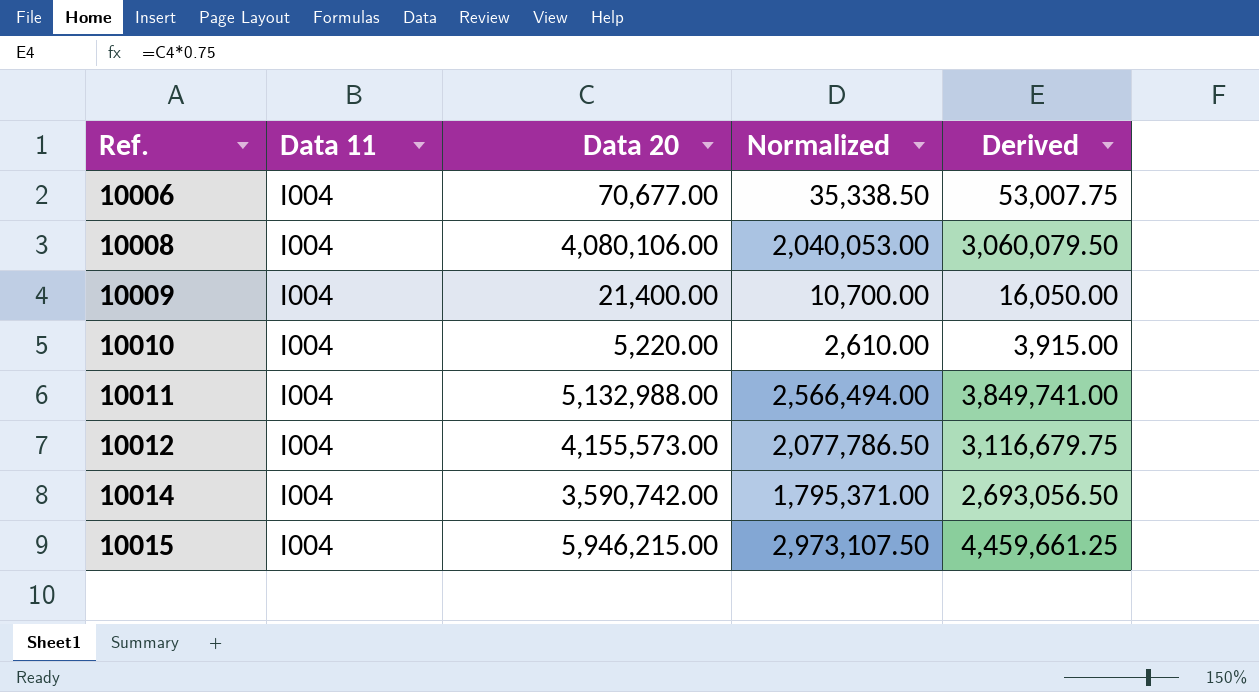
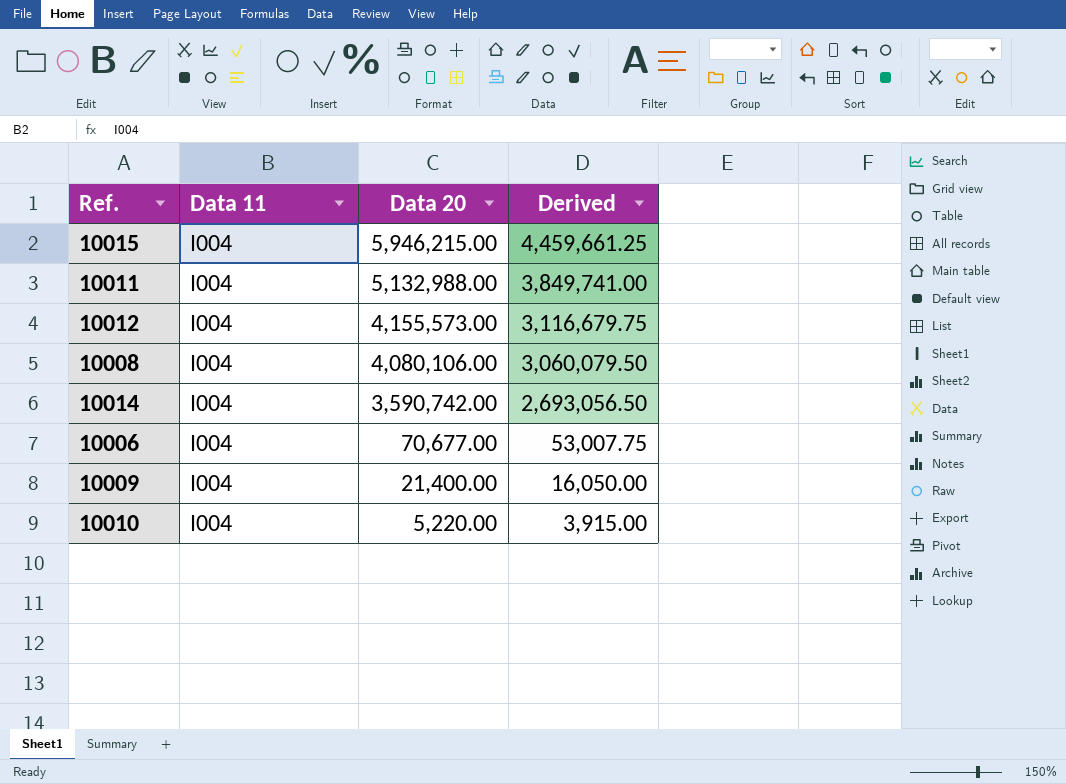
row order: Ref. ascending -> Data 20 descending
column Normalized | formula: [Data 20] * 0.5 -> none

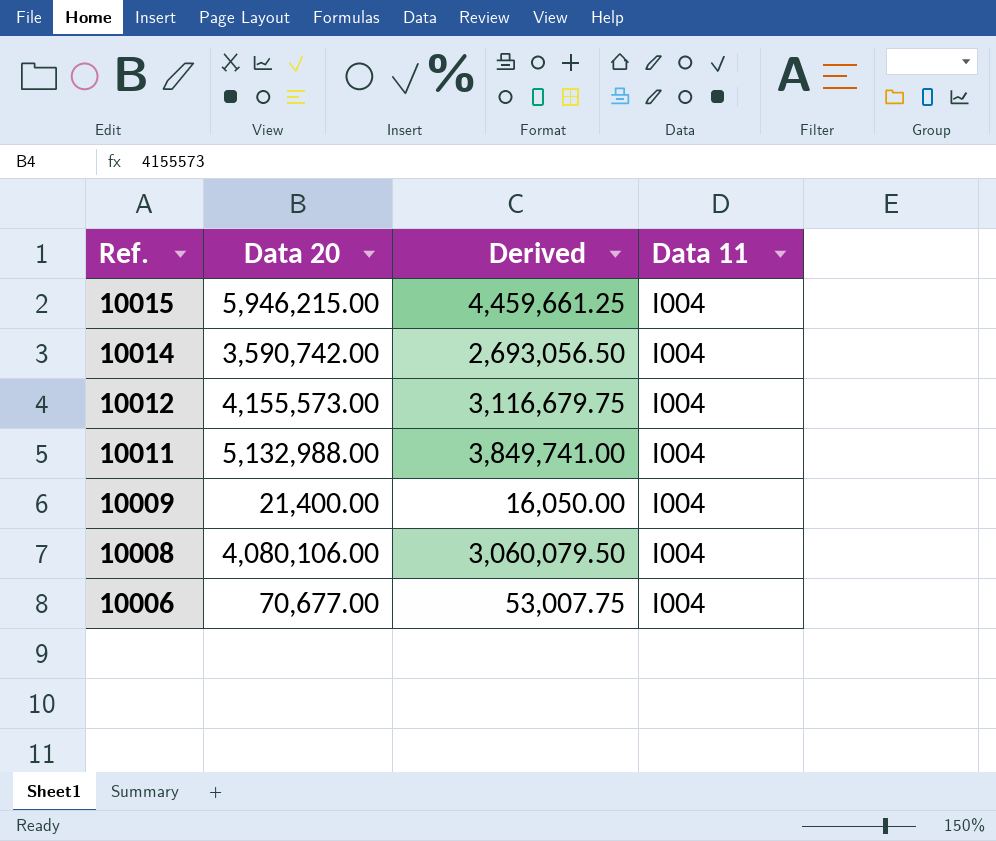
row order: Data 20 descending -> Ref. descending
column Data 11 | position: 2 -> 4
row 10010: I004 | 5,220.00 | 3,915.00 -> none

